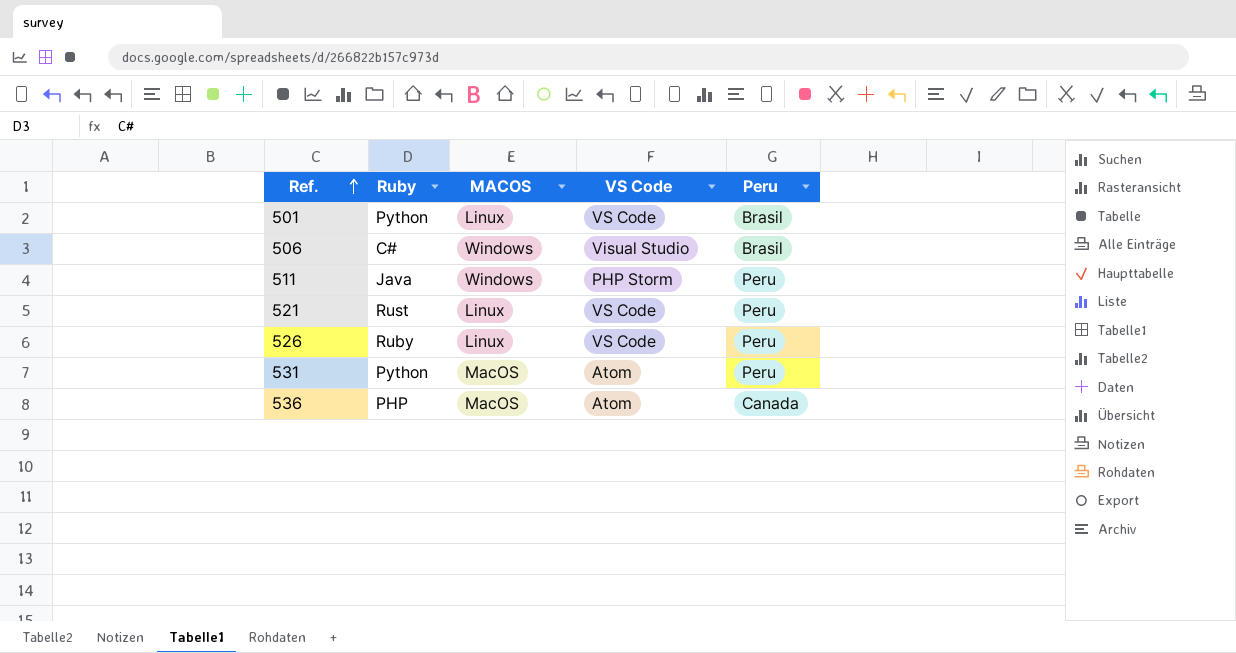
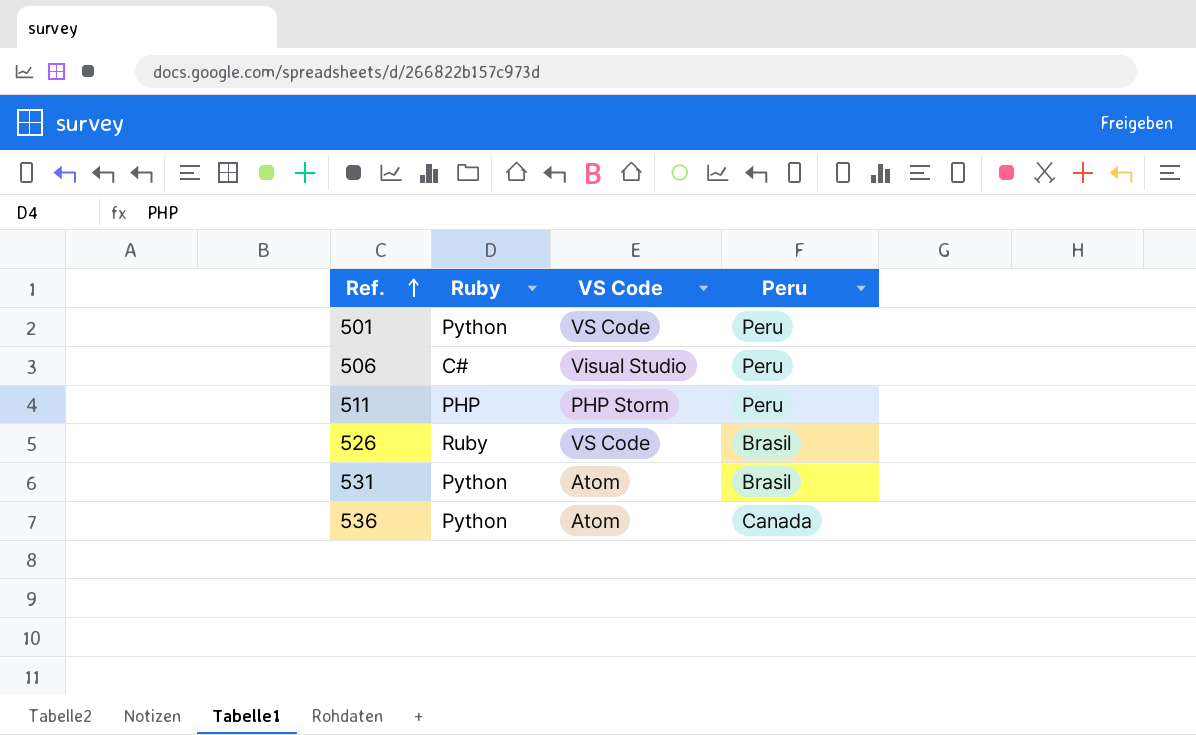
column MACOS | position: 3 -> none
row 521: Rust | Linux | VS Code | Peru -> none
501 | Peru: Brasil -> Peru
506 | Peru: Brasil -> Peru
511 | Ruby: Java -> PHP
526 | Peru: Peru -> Brasil
531 | Peru: Peru -> Brasil
536 | Ruby: PHP -> Python

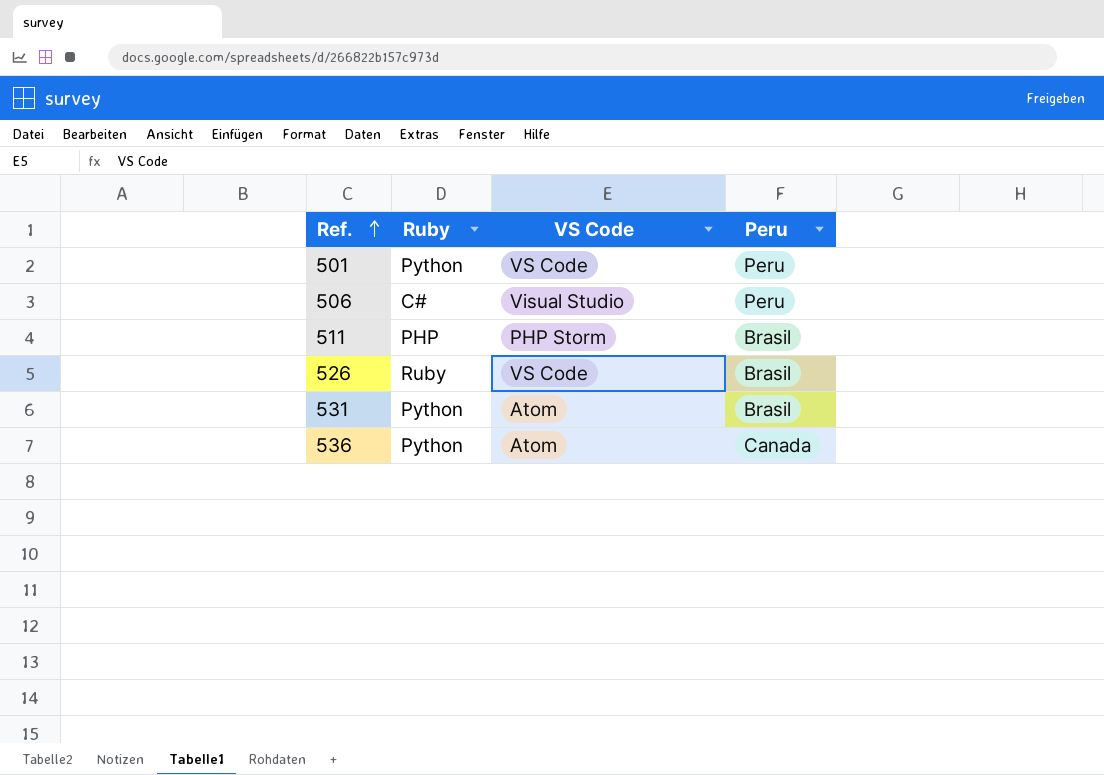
511 | Peru: Peru -> Brasil

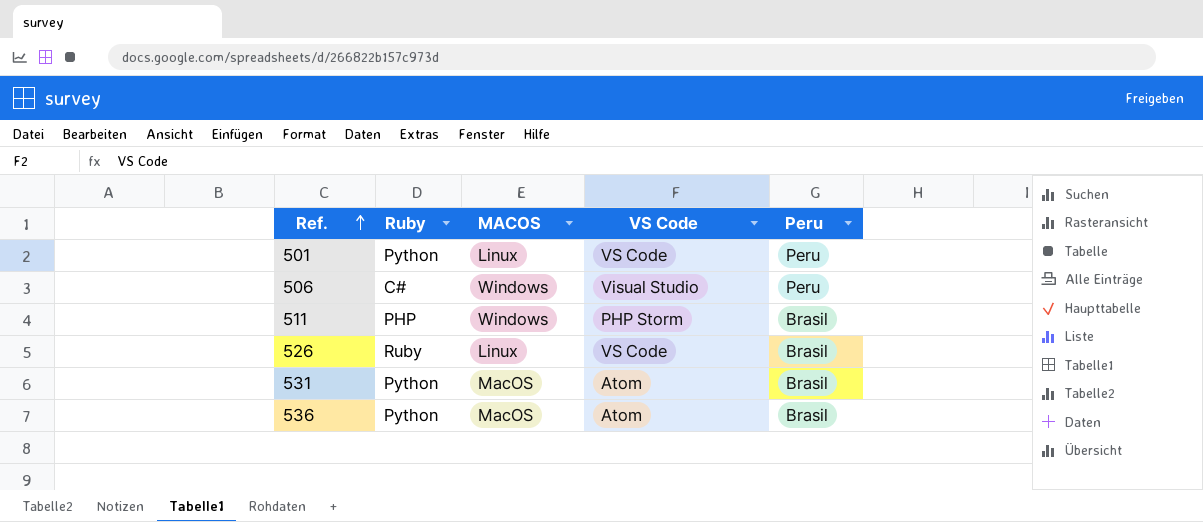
column MACOS | position: none -> 3
536 | Peru: Canada -> Brasil

